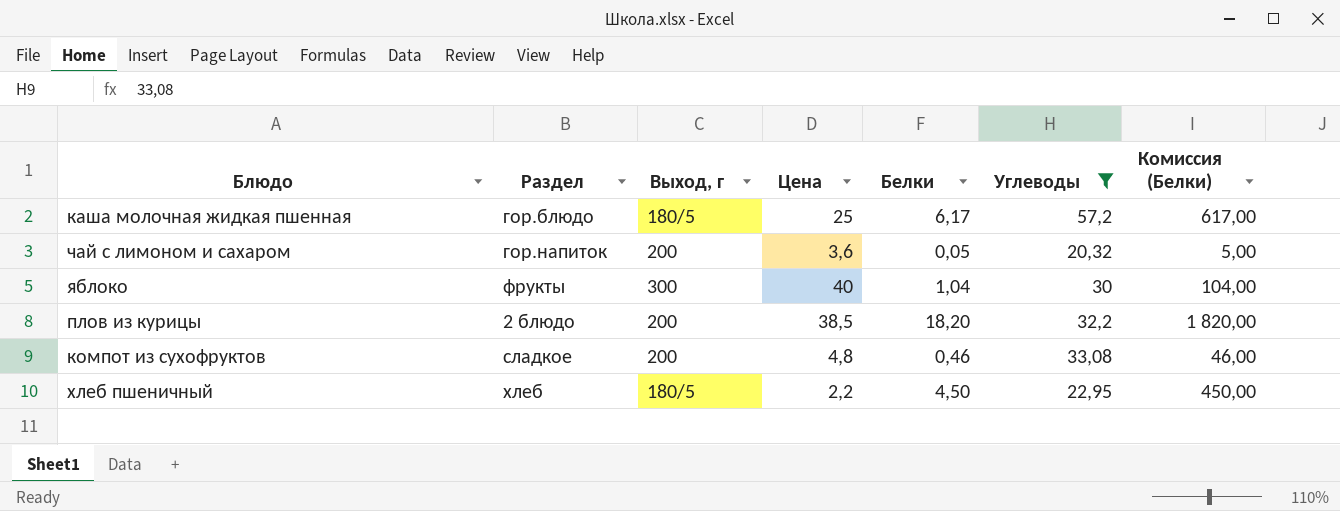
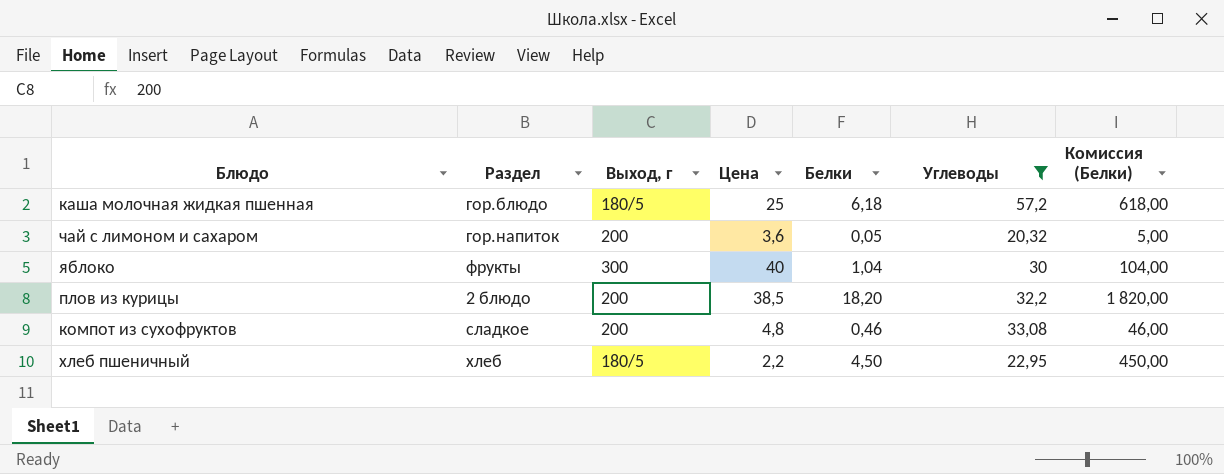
каша молочная жидкая пшенная | Белки: 6,17 -> 6,18
каша молочная жидкая пшенная | Комиссия (Белки): 617,00 -> 618,00

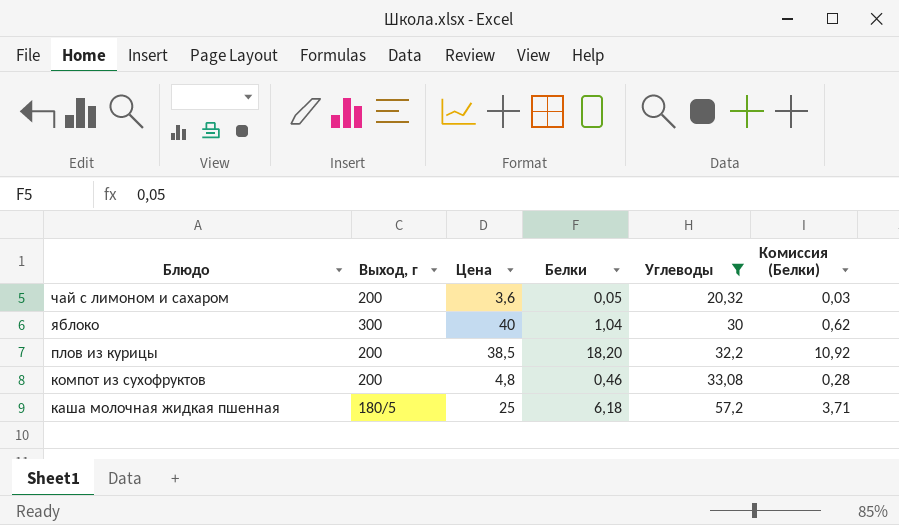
row order: none -> Углеводы ascending
column Раздел | position: 2 -> none
column Комиссия (Белки) | formula: [Белки] * 100 -> [Белки] * 0,6
row хлеб пшеничный: хлеб | 180/5 | 2,2 | 4,50 | 22,95 | 450,00 -> none

